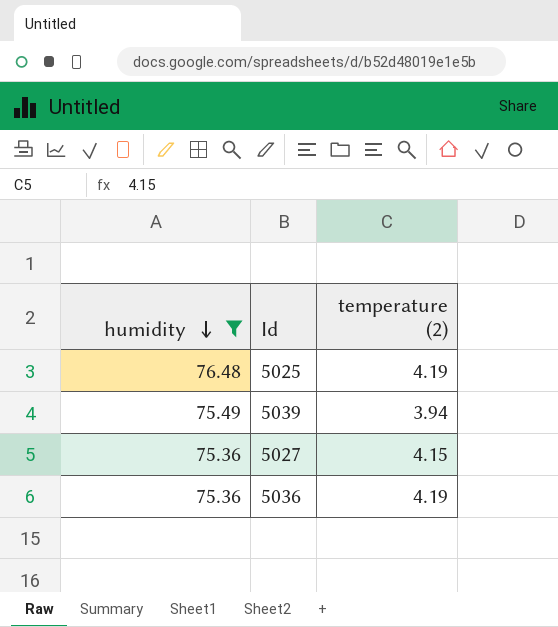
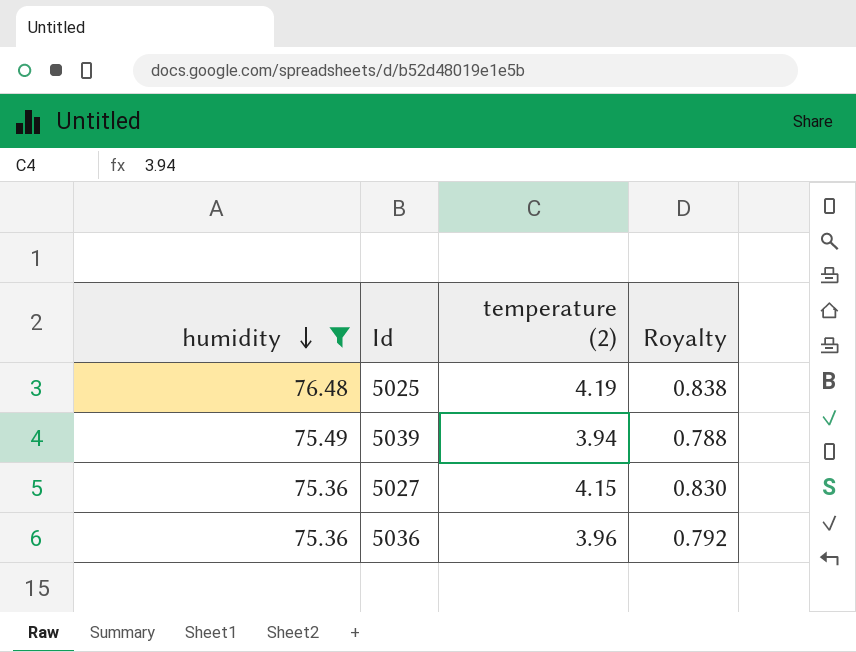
column Royalty | formula: none -> [temperature (2)] * 0.2
5036 | temperature (2): 4.19 -> 3.96

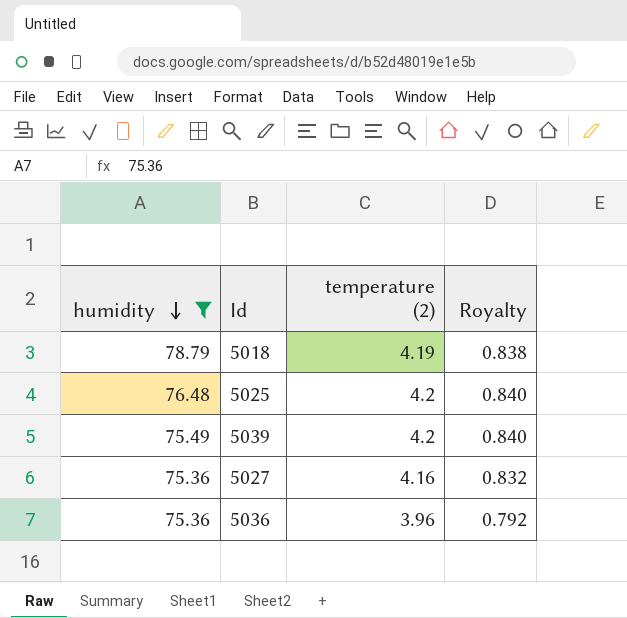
row 5018: none -> 78.79 | 4.19 | 0.838
5025 | temperature (2): 4.19 -> 4.2
5025 | Royalty: 0.838 -> 0.840
5039 | temperature (2): 3.94 -> 4.2
5039 | Royalty: 0.788 -> 0.840
5027 | temperature (2): 4.15 -> 4.16
5027 | Royalty: 0.830 -> 0.832

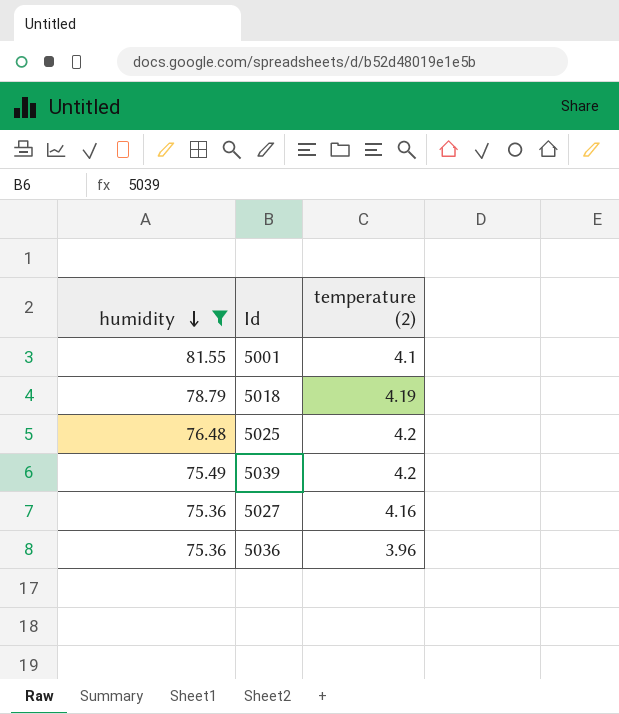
column Royalty | formula: [temperature (2)] * 0.2 -> none
row 5001: none -> 81.55 | 4.1

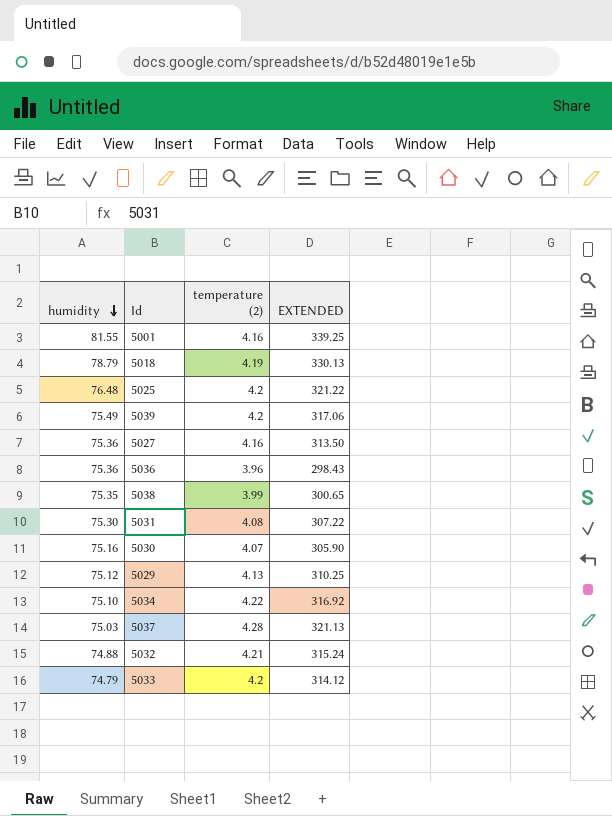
filter: humidity >= 75.36 -> none
column EXTENDED | formula: none -> [humidity] * [temperature (2)]
5001 | temperature (2): 4.1 -> 4.16

